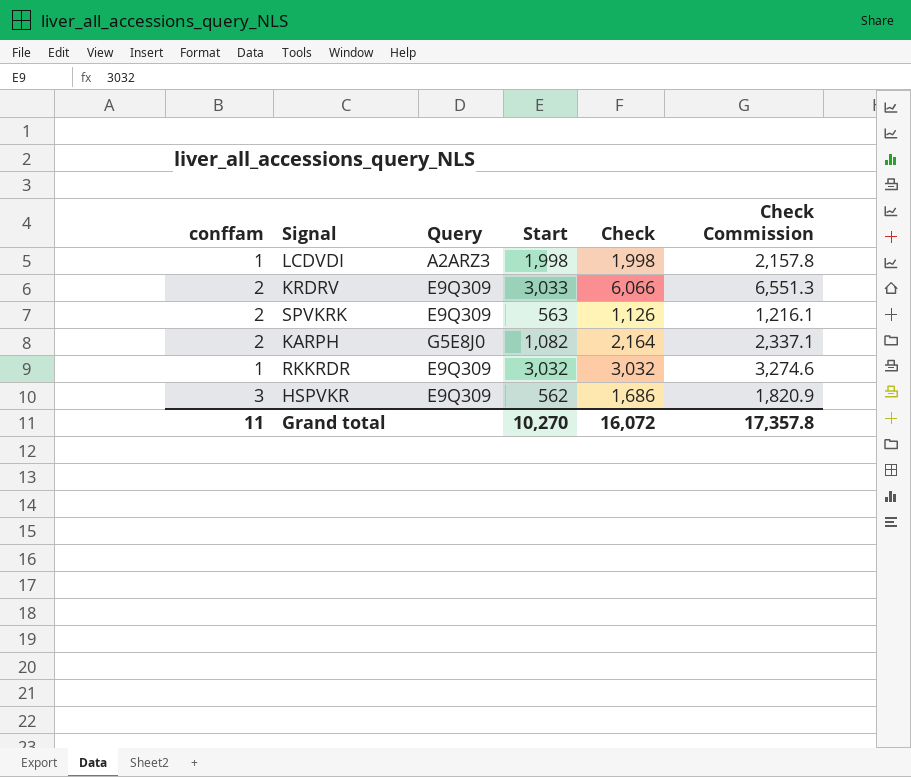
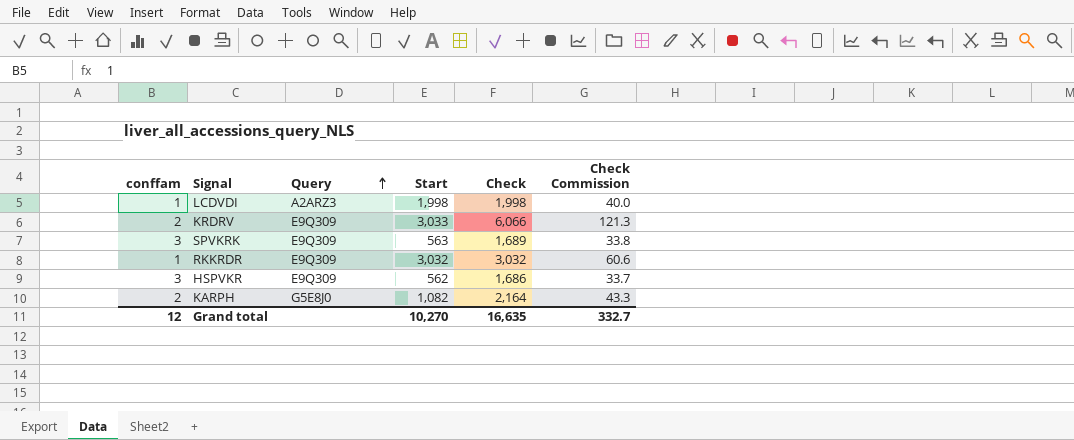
row order: none -> Query ascending
column Check Commission | formula: [Check] * 1.08 -> [Check] * 0.02
SPVKRK | conffam: 2 -> 3
SPVKRK | Check: 1,126 -> 1,689
Grand total | conffam: 11 -> 12
Grand total | Check: 16,072 -> 16,635
Grand total | Check Commission: 17,357.8 -> 332.7

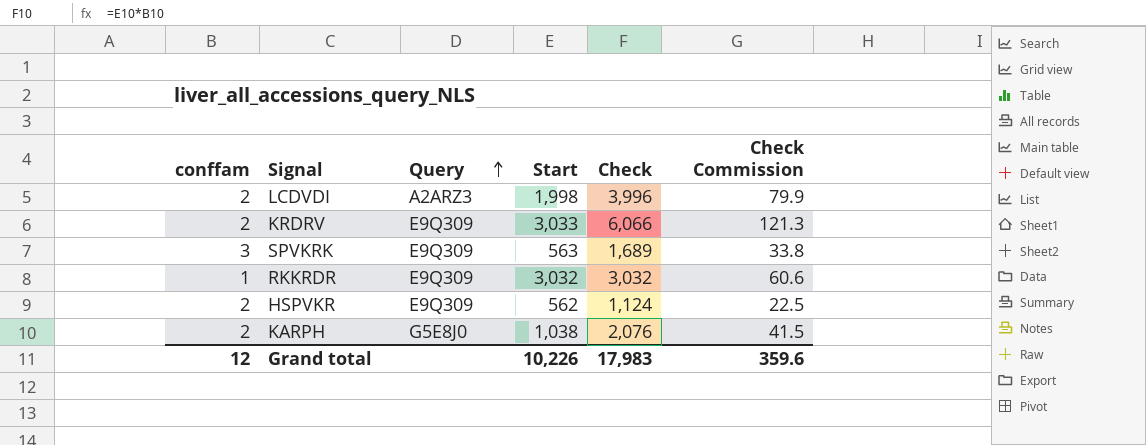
LCDVDI | conffam: 1 -> 2
LCDVDI | Check: 1,998 -> 3,996
LCDVDI | Check Commission: 40.0 -> 79.9
HSPVKR | conffam: 3 -> 2
HSPVKR | Check: 1,686 -> 1,124
HSPVKR | Check Commission: 33.7 -> 22.5
KARPH | Start: 1,082 -> 1,038
KARPH | Check: 2,164 -> 2,076
KARPH | Check Commission: 43.3 -> 41.5
Grand total | Start: 10,270 -> 10,226
Grand total | Check: 16,635 -> 17,983
Grand total | Check Commission: 332.7 -> 359.6

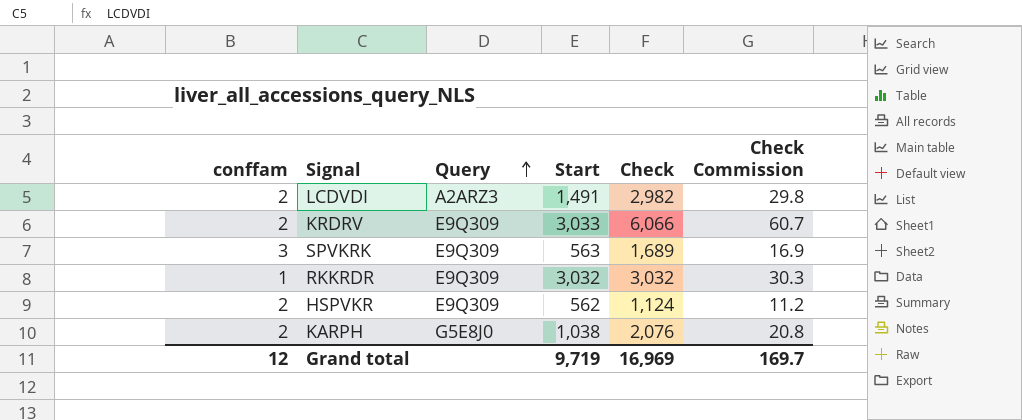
column Check Commission | formula: [Check] * 0.02 -> [Check] * 0.01
LCDVDI | Start: 1,998 -> 1,491
LCDVDI | Check: 3,996 -> 2,982
Grand total | Start: 10,226 -> 9,719
Grand total | Check: 17,983 -> 16,969
Grand total | Check Commission: 359.6 -> 169.7

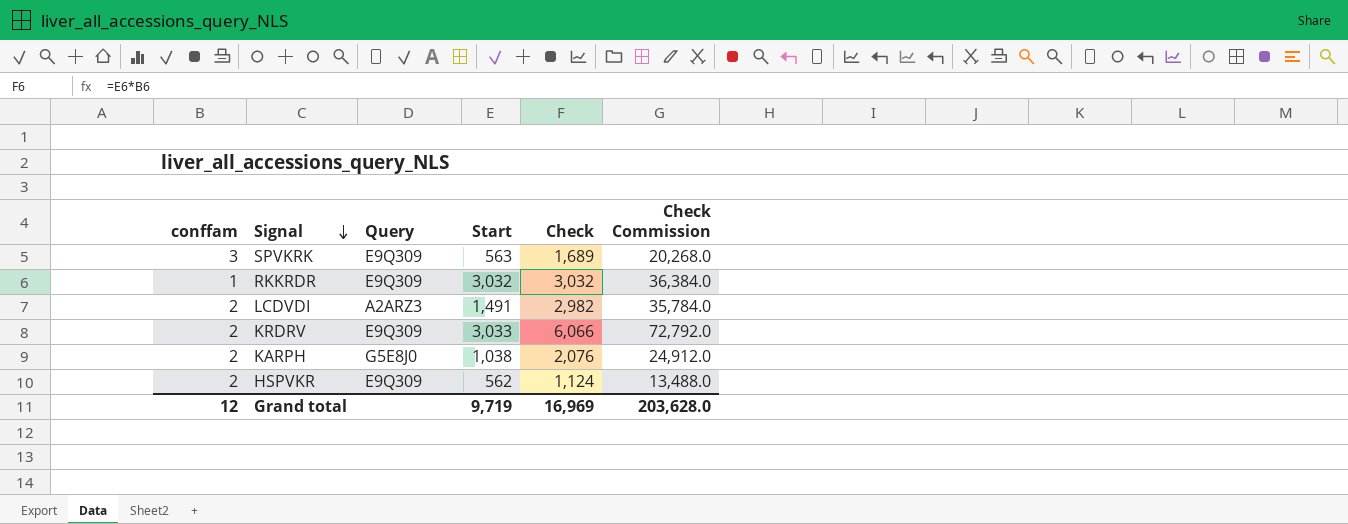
row order: Query ascending -> Signal descending
column Check Commission | formula: [Check] * 0.01 -> [Check] * 12
Grand total | Check Commission: 169.7 -> 203,628.0

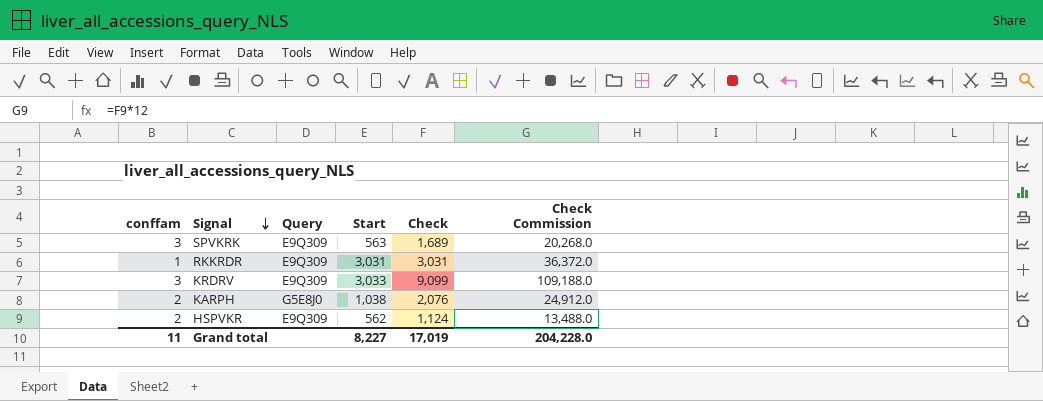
row LCDVDI: 2 | A2ARZ3 | 1,491 | 2,982 | 35,784.0 -> none
RKKRDR | Start: 3,032 -> 3,031
RKKRDR | Check: 3,032 -> 3,031
RKKRDR | Check Commission: 36,384.0 -> 36,372.0
KRDRV | conffam: 2 -> 3
KRDRV | Check: 6,066 -> 9,099
KRDRV | Check Commission: 72,792.0 -> 109,188.0
Grand total | conffam: 12 -> 11
Grand total | Start: 9,719 -> 8,227
Grand total | Check: 16,969 -> 17,019
Grand total | Check Commission: 203,628.0 -> 204,228.0

